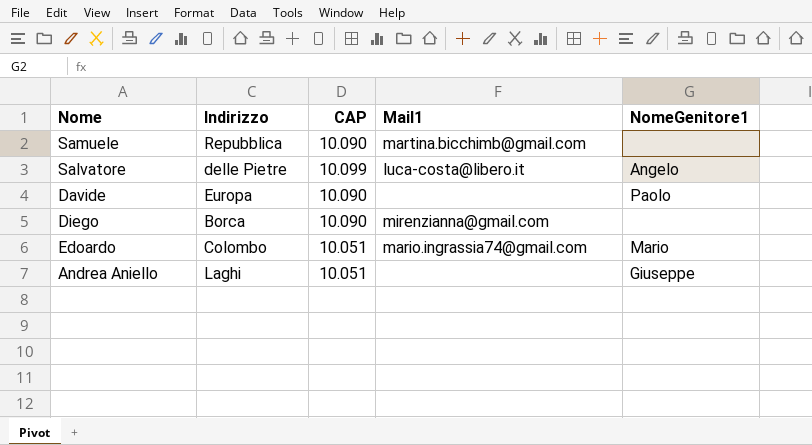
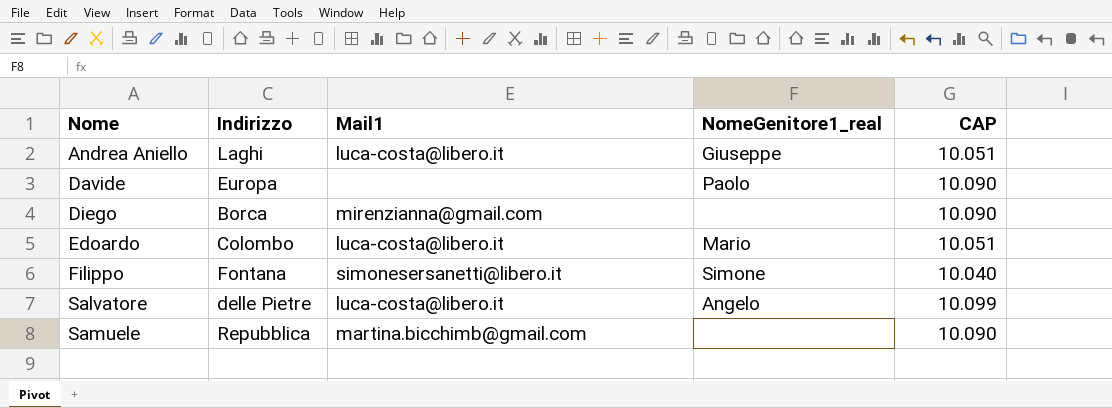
row order: none -> Nome ascending
column name: NomeGenitore1 -> NomeGenitore1_real
column CAP | position: 3 -> 5
Andrea Aniello | Mail1: none -> luca-costa@libero.it
Edoardo | Mail1: mario.ingrassia74@gmail.com -> luca-costa@libero.it
row Filippo: none -> Fontana | simonesersanetti@libero.it | Simone | 10.040

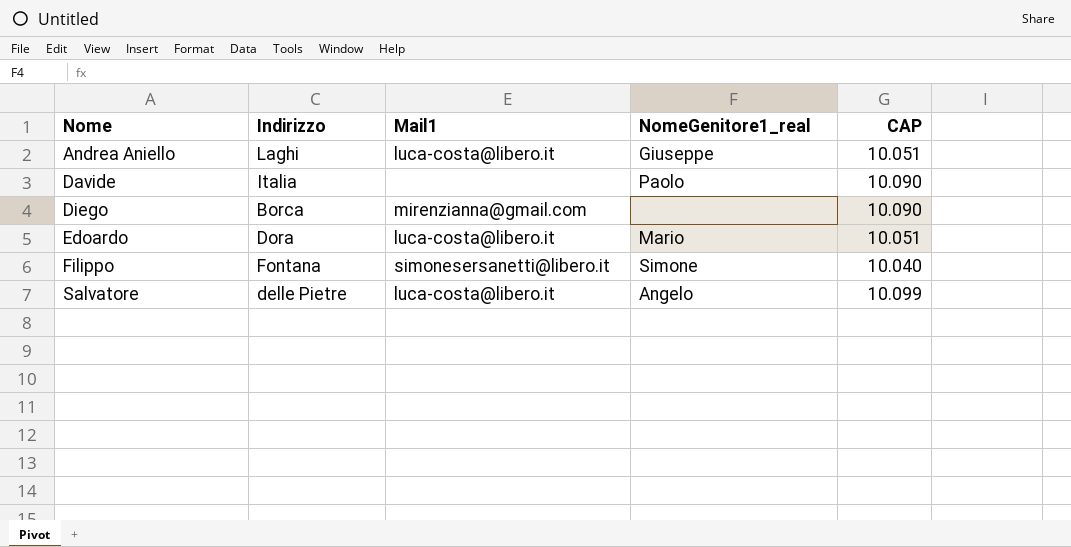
row Samuele: Repubblica | martina.bicchimb@gmail.com | none | 10.090 -> none
Davide | Indirizzo: Europa -> Italia
Edoardo | Indirizzo: Colombo -> Dora

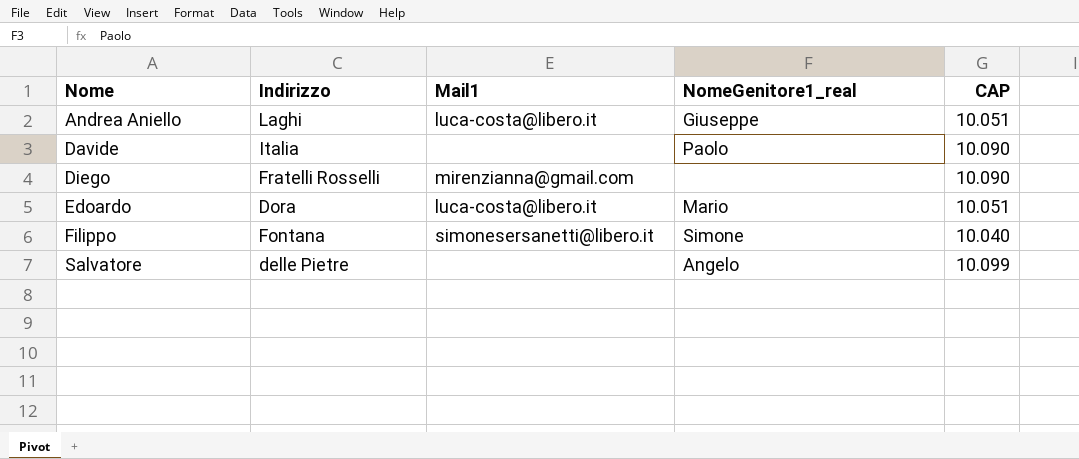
Diego | Indirizzo: Borca -> Fratelli Rosselli
Salvatore | Mail1: luca-costa@libero.it -> none

